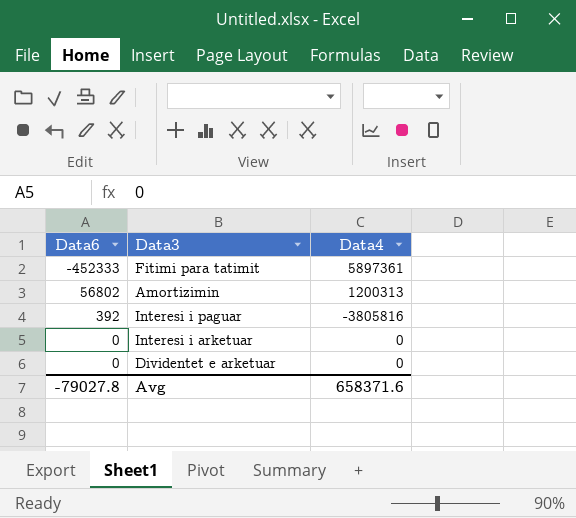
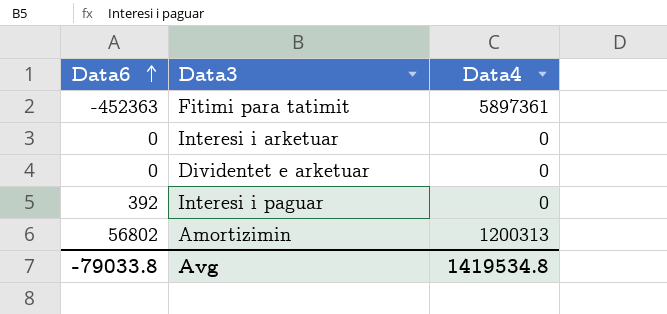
row order: none -> Data6 ascending
Fitimi para tatimit | Data6: -452333 -> -452363
Interesi i paguar | Data4: -3805816 -> 0
Avg | Data6: -79027.8 -> -79033.8
Avg | Data4: 658371.6 -> 1419534.8

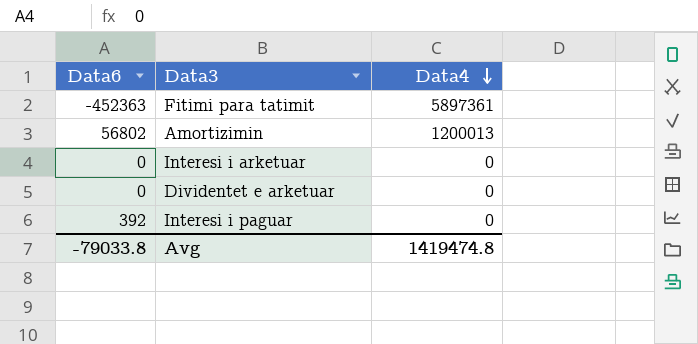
row order: Data6 ascending -> Data4 descending
Amortizimin | Data4: 1200313 -> 1200013
Avg | Data4: 1419534.8 -> 1419474.8

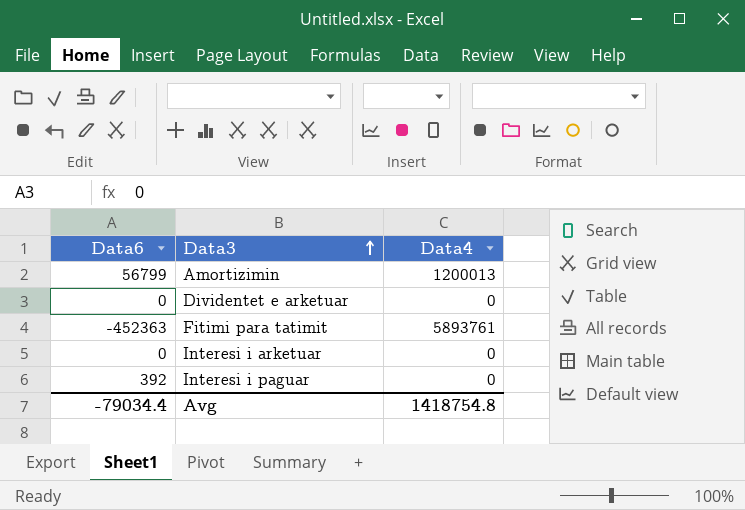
row order: Data4 descending -> Data3 ascending
Amortizimin | Data6: 56802 -> 56799
Fitimi para tatimit | Data4: 5897361 -> 5893761
Avg | Data6: -79033.8 -> -79034.4
Avg | Data4: 1419474.8 -> 1418754.8

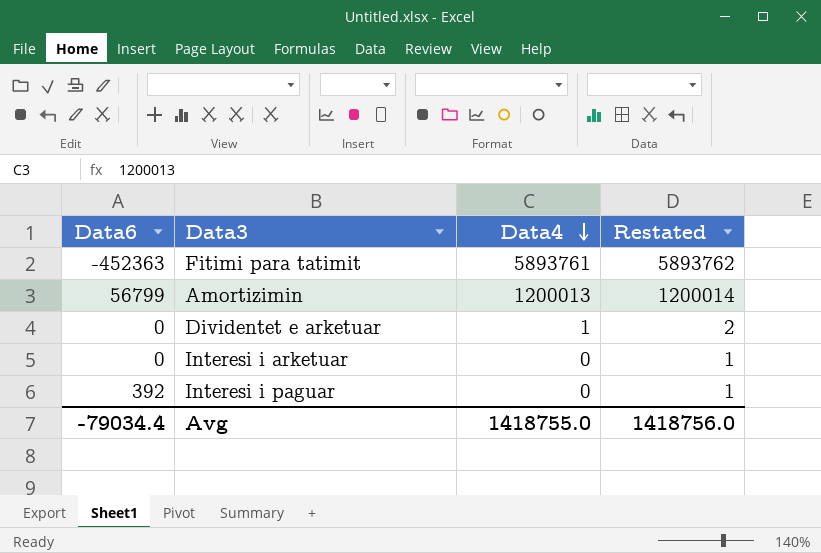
row order: Data3 ascending -> Data4 descending
column Restated | formula: none -> [Data4] + 1
Dividentet e arketuar | Data4: 0 -> 1
Avg | Data4: 1418754.8 -> 1418755.0

